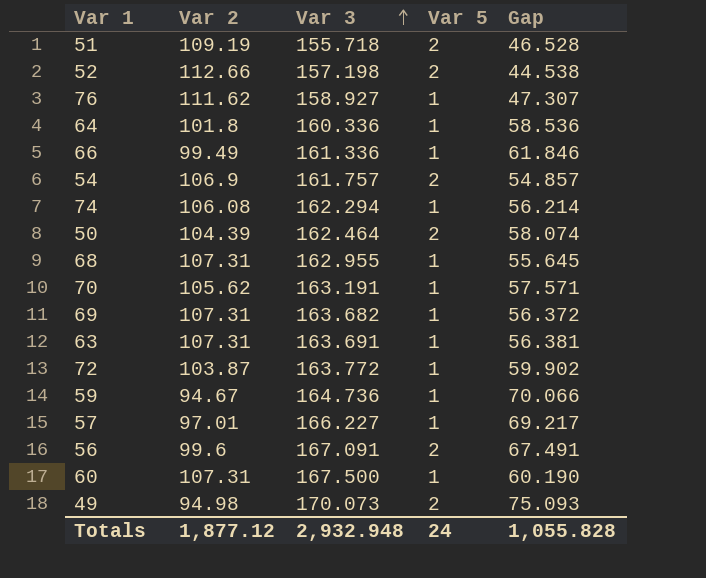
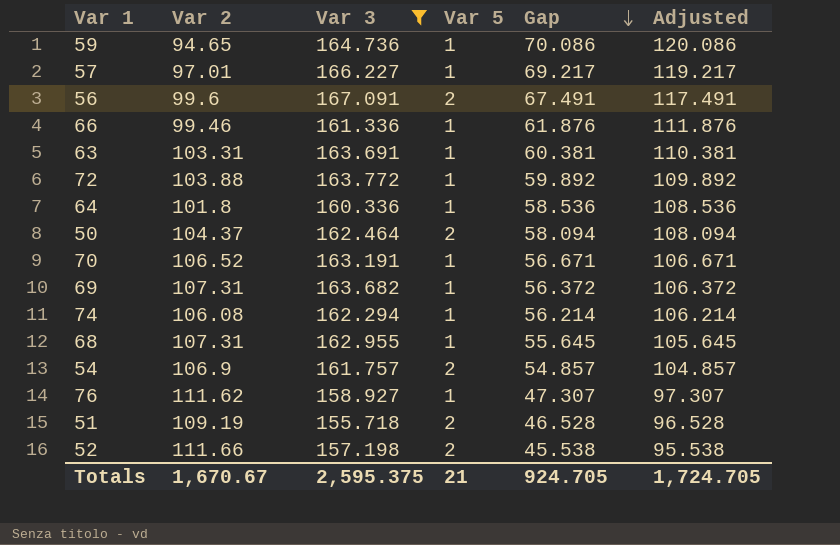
filter: none -> Var 3 <= 167.091
row order: Var 3 ascending -> Gap descending
column Adjusted | formula: none -> [Gap] + 50
59 | Var 2: 94.67 -> 94.65
59 | Gap: 70.066 -> 70.086
66 | Var 2: 99.49 -> 99.46
66 | Gap: 61.846 -> 61.876
63 | Var 2: 107.31 -> 103.31
63 | Gap: 56.381 -> 60.381
72 | Var 2: 103.87 -> 103.88
72 | Gap: 59.902 -> 59.892
50 | Var 2: 104.39 -> 104.37
50 | Gap: 58.074 -> 58.094
70 | Var 2: 105.62 -> 106.52
70 | Gap: 57.571 -> 56.671
52 | Var 2: 112.66 -> 111.66
52 | Gap: 44.538 -> 45.538
Totals | Var 2: 1,877.12 -> 1,670.67
Totals | Var 3: 2,932.948 -> 2,595.375
Totals | Var 5: 24 -> 21
Totals | Gap: 1,055.828 -> 924.705

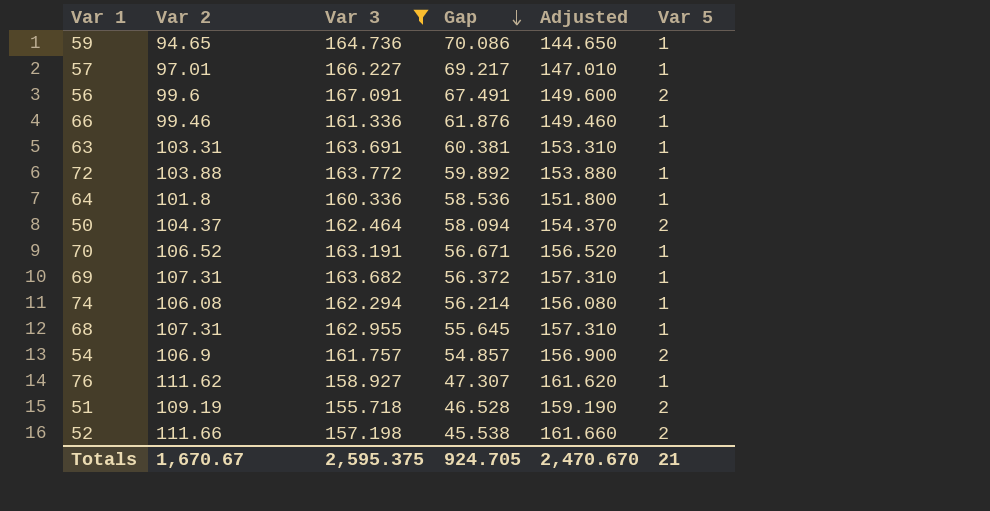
column Adjusted | formula: [Gap] + 50 -> [Var 2] + 50
column Var 5 | position: 4 -> 6
Totals | Adjusted: 1,724.705 -> 2,470.670

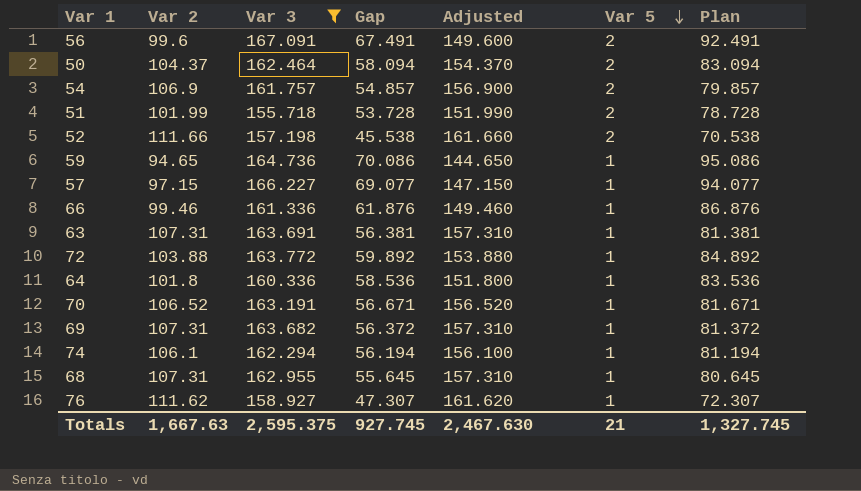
row order: Gap descending -> Var 5 descending
column Plan | formula: none -> [Gap] + 25
51 | Var 2: 109.19 -> 101.99
51 | Gap: 46.528 -> 53.728
51 | Adjusted: 159.190 -> 151.990
57 | Var 2: 97.01 -> 97.15
57 | Gap: 69.217 -> 69.077
57 | Adjusted: 147.010 -> 147.150
63 | Var 2: 103.31 -> 107.31
63 | Gap: 60.381 -> 56.381
63 | Adjusted: 153.310 -> 157.310
74 | Var 2: 106.08 -> 106.1
74 | Gap: 56.214 -> 56.194
74 | Adjusted: 156.080 -> 156.100
Totals | Var 2: 1,670.67 -> 1,667.63
Totals | Gap: 924.705 -> 927.745
Totals | Adjusted: 2,470.670 -> 2,467.630

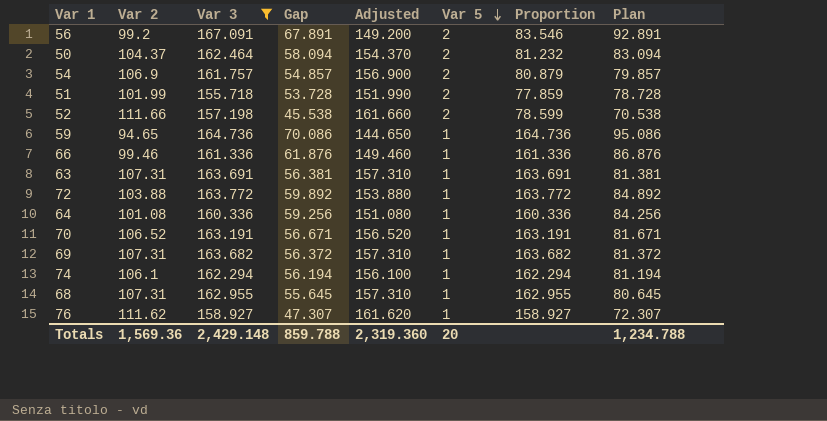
column Proportion | formula: none -> [Var 3] / [Var 5]
row 57: 97.15 | 166.227 | 69.077 | 147.150 | 1 | 94.077 -> none
56 | Var 2: 99.6 -> 99.2
56 | Gap: 67.491 -> 67.891
56 | Adjusted: 149.600 -> 149.200
56 | Plan: 92.491 -> 92.891
64 | Var 2: 101.8 -> 101.08
64 | Gap: 58.536 -> 59.256
64 | Adjusted: 151.800 -> 151.080
64 | Plan: 83.536 -> 84.256
Totals | Var 2: 1,667.63 -> 1,569.36
Totals | Var 3: 2,595.375 -> 2,429.148
Totals | Gap: 927.745 -> 859.788
Totals | Adjusted: 2,467.630 -> 2,319.360
Totals | Var 5: 21 -> 20
Totals | Plan: 1,327.745 -> 1,234.788

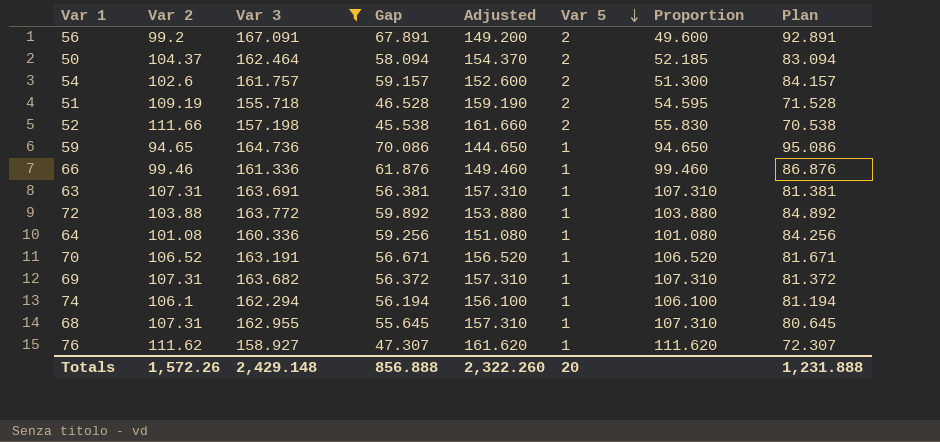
column Proportion | formula: [Var 3] / [Var 5] -> [Var 2] / [Var 5]
54 | Var 2: 106.9 -> 102.6
54 | Gap: 54.857 -> 59.157
54 | Adjusted: 156.900 -> 152.600
54 | Plan: 79.857 -> 84.157
51 | Var 2: 101.99 -> 109.19
51 | Gap: 53.728 -> 46.528
51 | Adjusted: 151.990 -> 159.190
51 | Plan: 78.728 -> 71.528
Totals | Var 2: 1,569.36 -> 1,572.26
Totals | Gap: 859.788 -> 856.888
Totals | Adjusted: 2,319.360 -> 2,322.260
Totals | Plan: 1,234.788 -> 1,231.888

